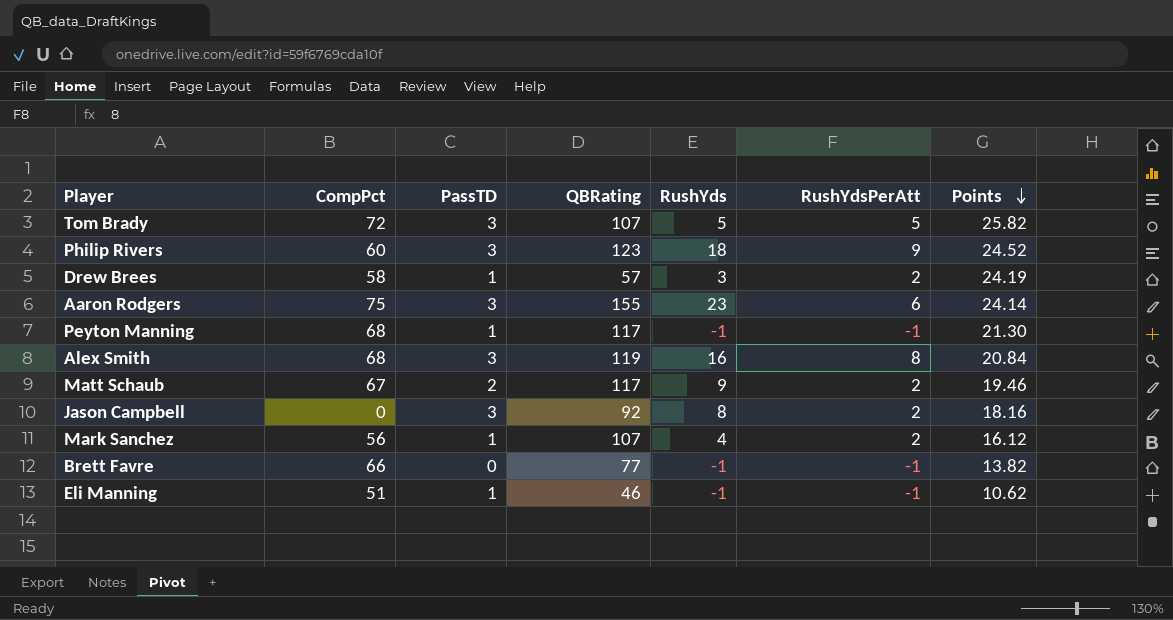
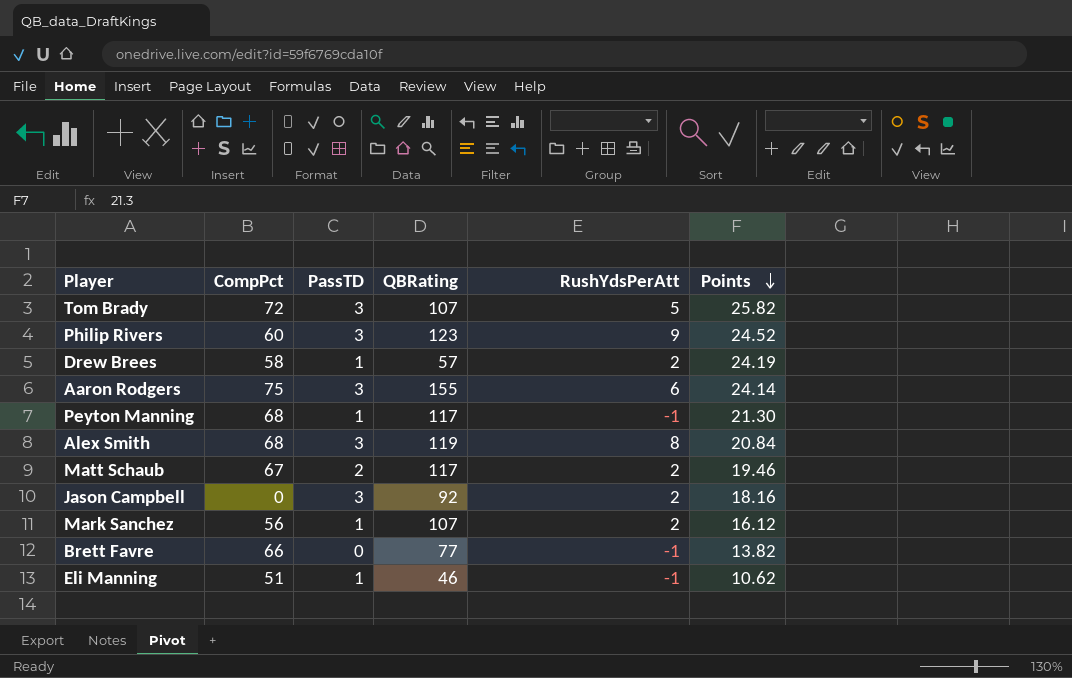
column RushYds | position: 5 -> none

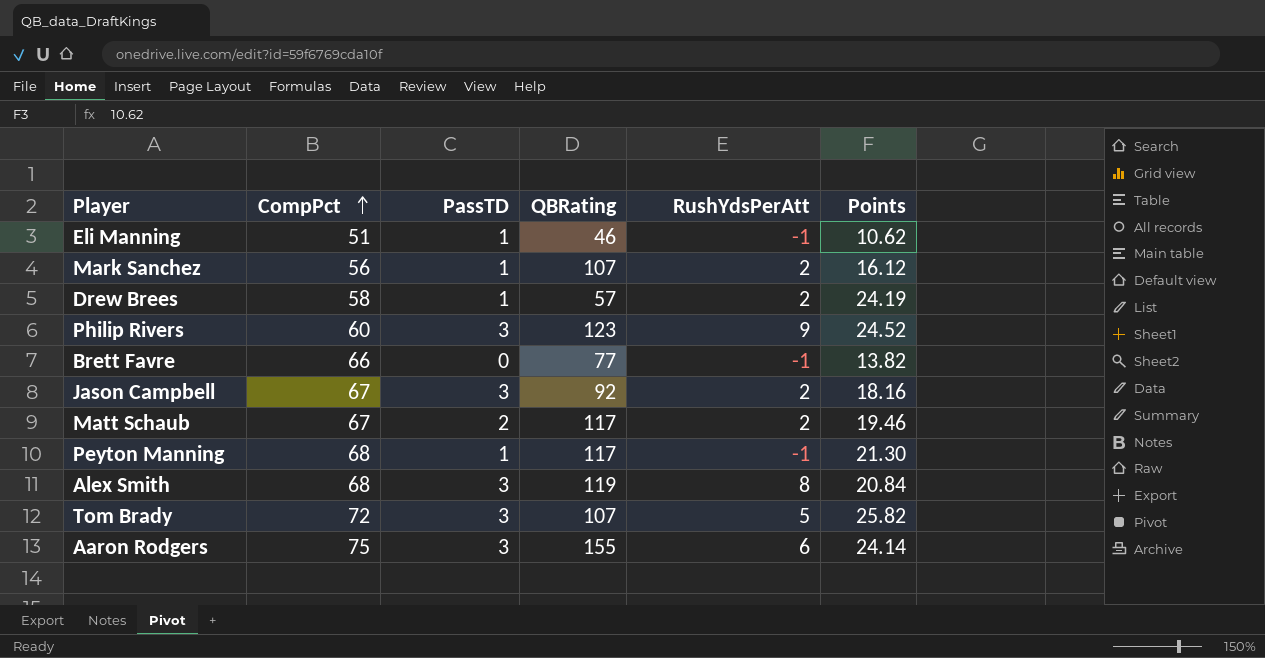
row order: Points descending -> CompPct ascending
Jason Campbell | CompPct: 0 -> 67

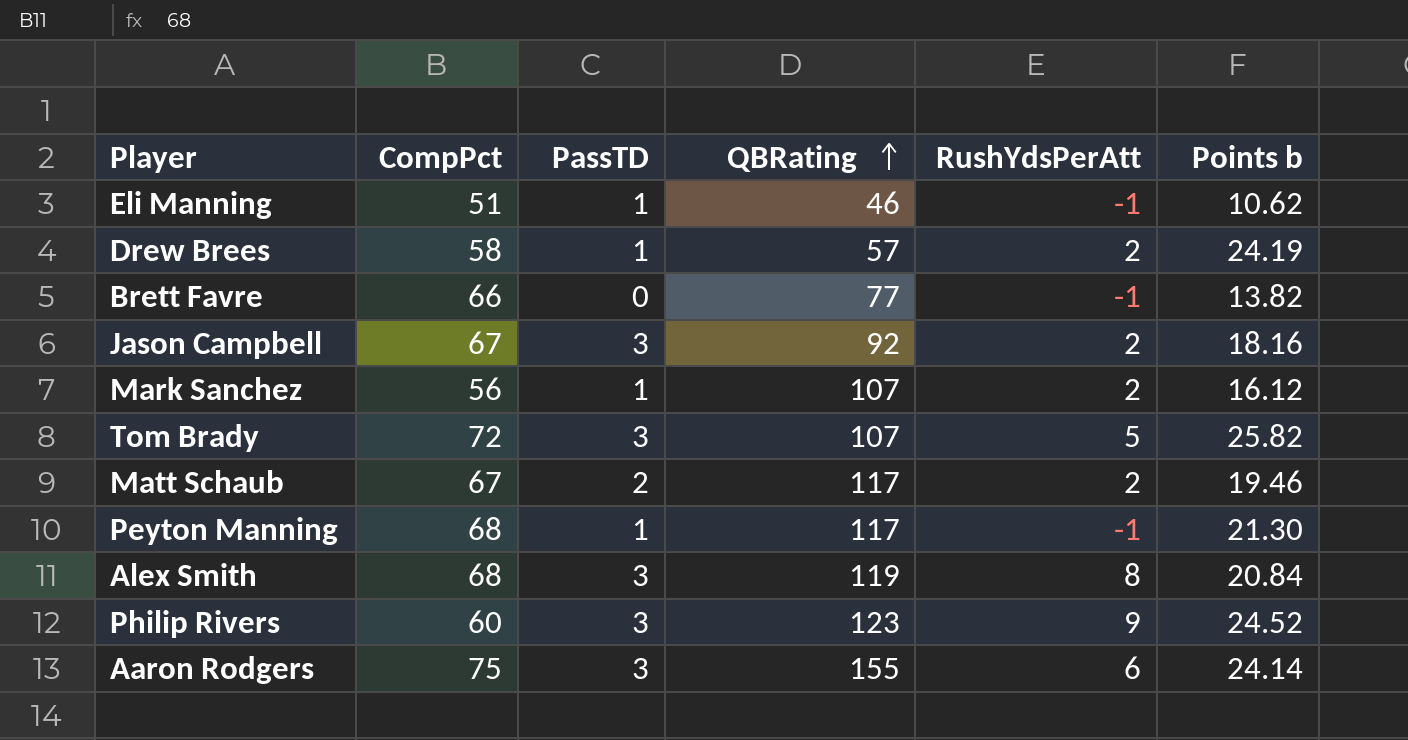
row order: CompPct ascending -> QBRating ascending
column name: Points -> Points b

